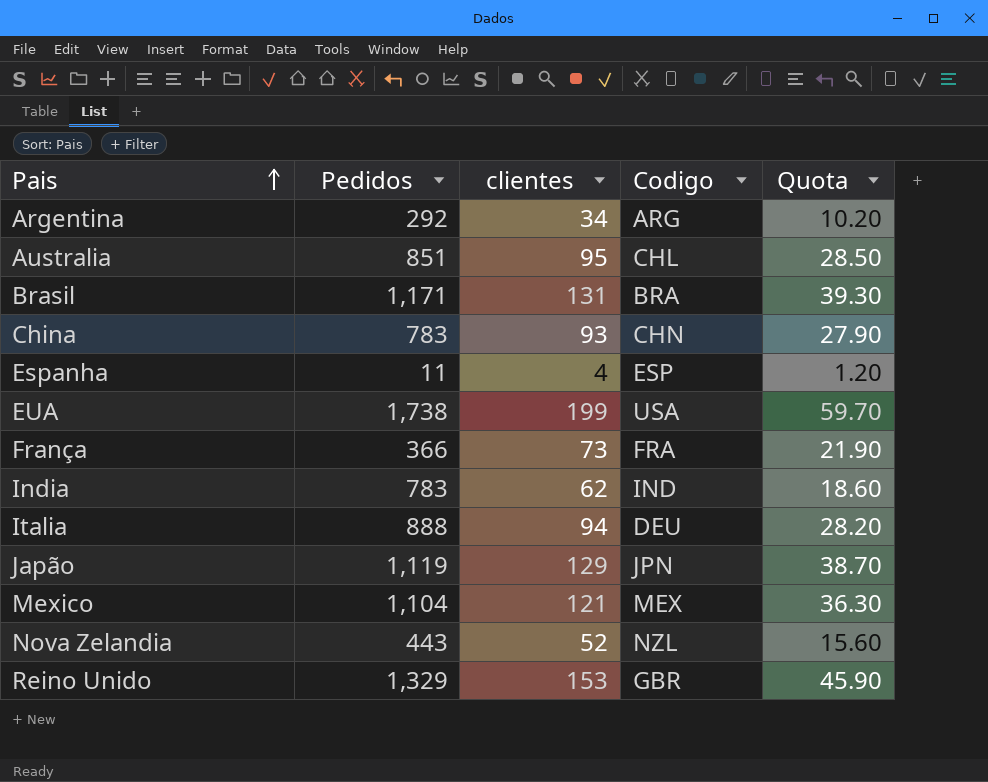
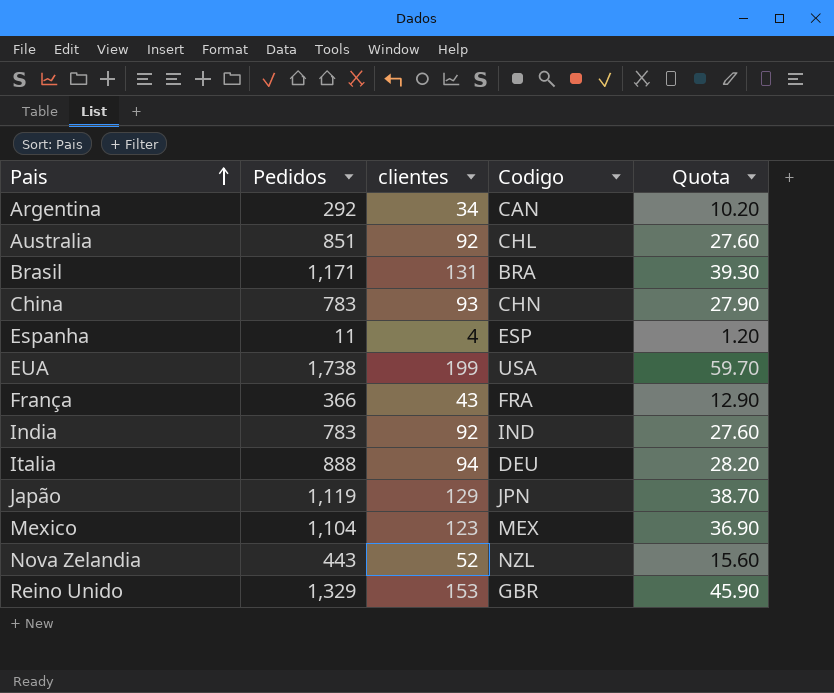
Argentina | Codigo: ARG -> CAN
Australia | clientes: 95 -> 92
Australia | Quota: 28.50 -> 27.60
França | clientes: 73 -> 43
França | Quota: 21.90 -> 12.90
India | clientes: 62 -> 92
India | Quota: 18.60 -> 27.60
Mexico | clientes: 121 -> 123
Mexico | Quota: 36.30 -> 36.90

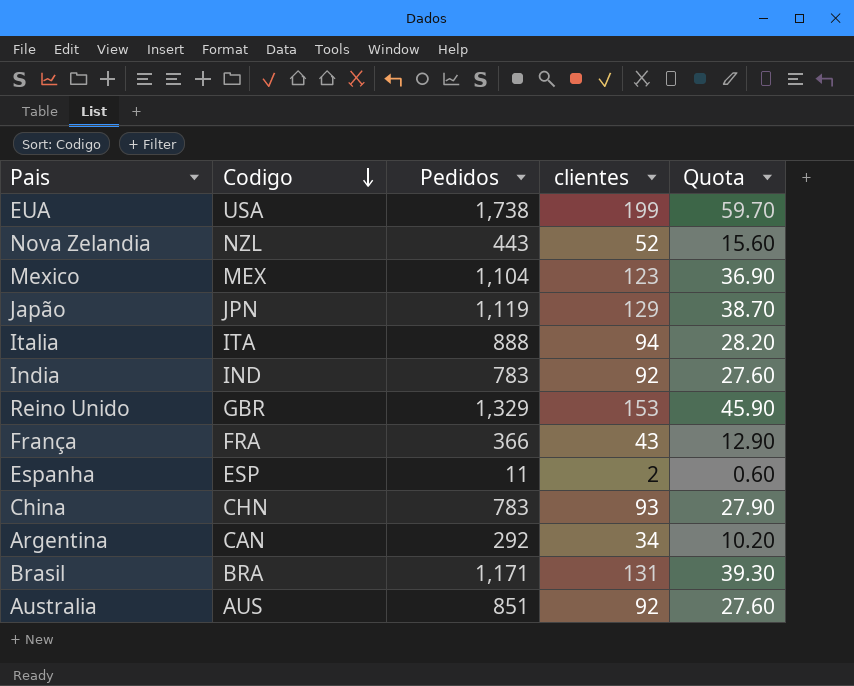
row order: Pais ascending -> Codigo descending
column Codigo | position: 4 -> 2
Italia | Codigo: DEU -> ITA
Espanha | clientes: 4 -> 2
Espanha | Quota: 1.20 -> 0.60
Australia | Codigo: CHL -> AUS

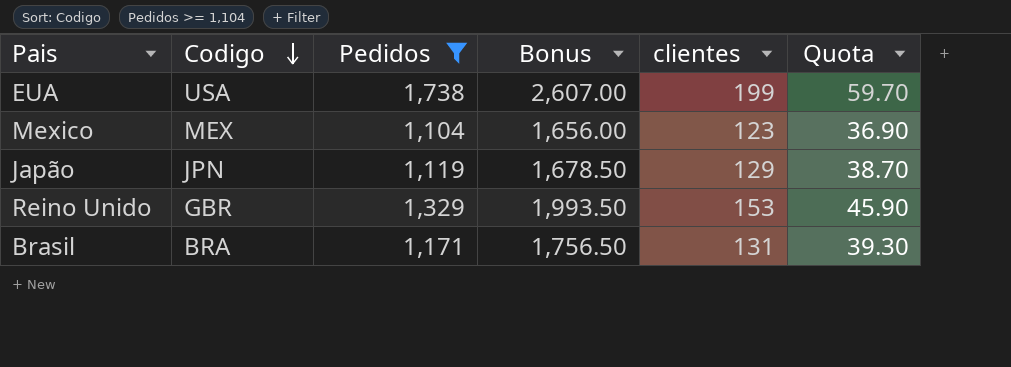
filter: none -> Pedidos >= 1,104
column Bonus | formula: none -> [Pedidos] * 1.5

